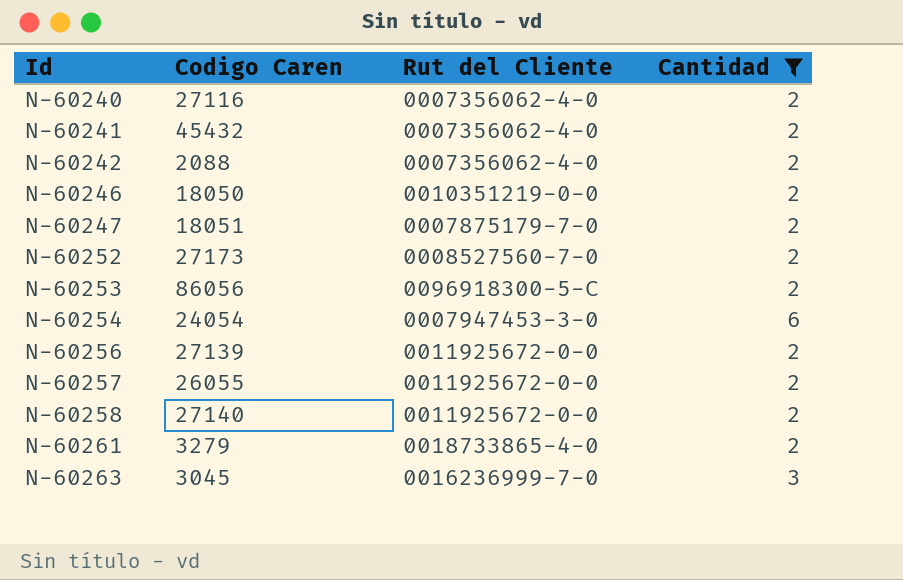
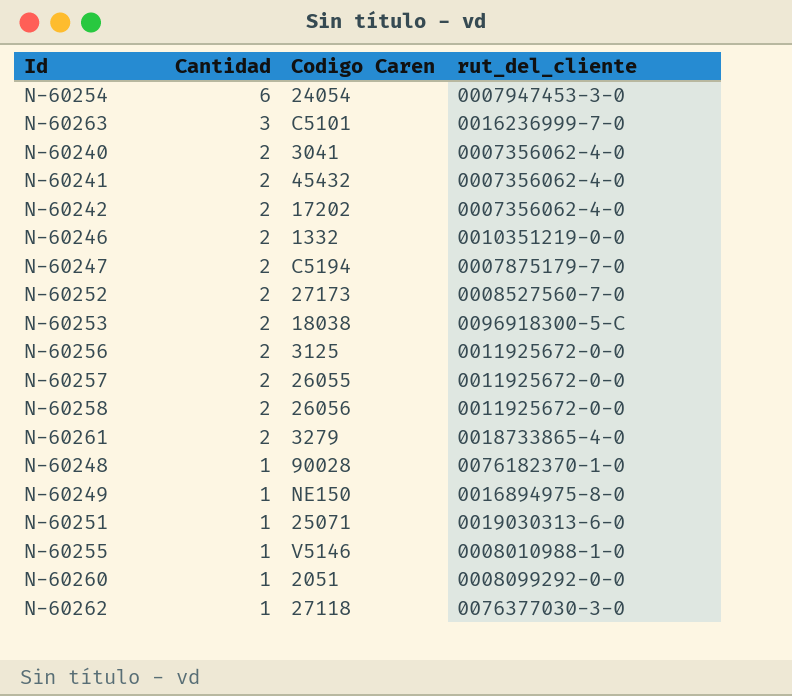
filter: Cantidad != 1 -> none
row order: Id ascending -> Cantidad descending
column Cantidad | position: 4 -> 2
column name: Rut del Cliente -> rut_del_cliente
N-60263 | Codigo Caren: 3045 -> C5101
N-60240 | Codigo Caren: 27116 -> 3041
N-60242 | Codigo Caren: 2088 -> 17202
N-60246 | Codigo Caren: 18050 -> 1332
N-60247 | Codigo Caren: 18051 -> C5194
N-60253 | Codigo Caren: 86056 -> 18038
N-60256 | Codigo Caren: 27139 -> 3125
N-60258 | Codigo Caren: 27140 -> 26056

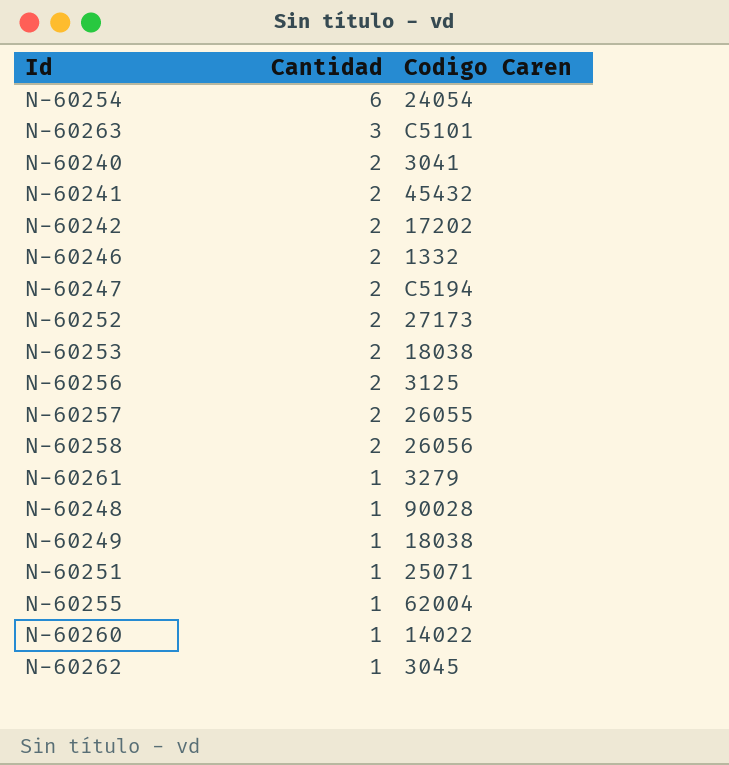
column rut_del_cliente | position: 4 -> none
N-60261 | Cantidad: 2 -> 1
N-60249 | Codigo Caren: NE150 -> 18038
N-60255 | Codigo Caren: V5146 -> 62004
N-60260 | Codigo Caren: 2051 -> 14022
N-60262 | Codigo Caren: 27118 -> 3045

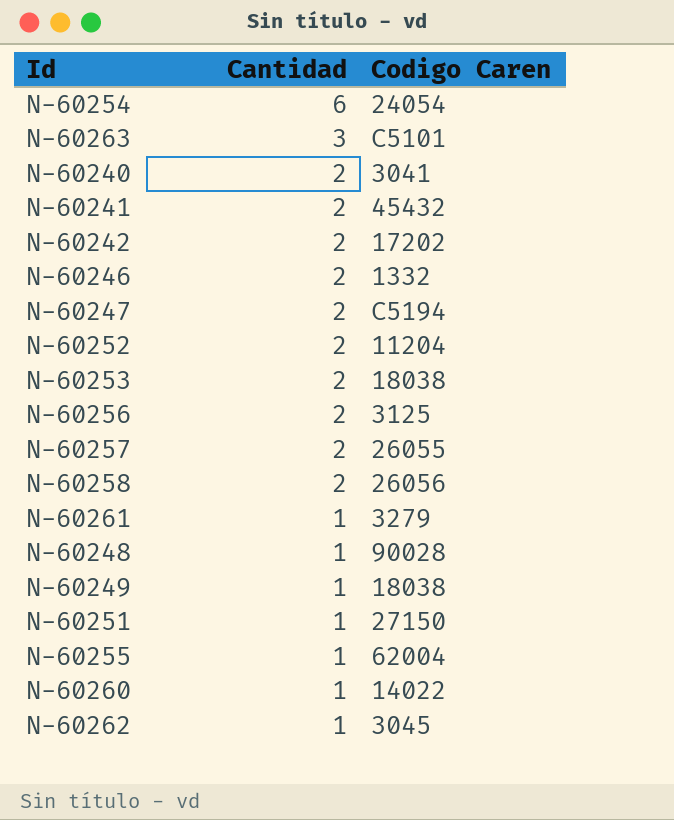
N-60252 | Codigo Caren: 27173 -> 11204
N-60251 | Codigo Caren: 25071 -> 27150

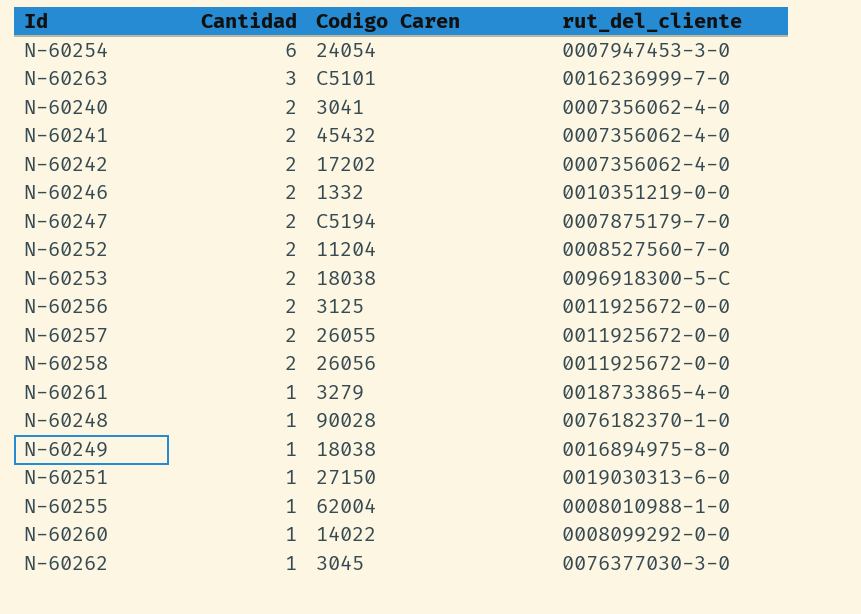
column rut_del_cliente | position: none -> 4

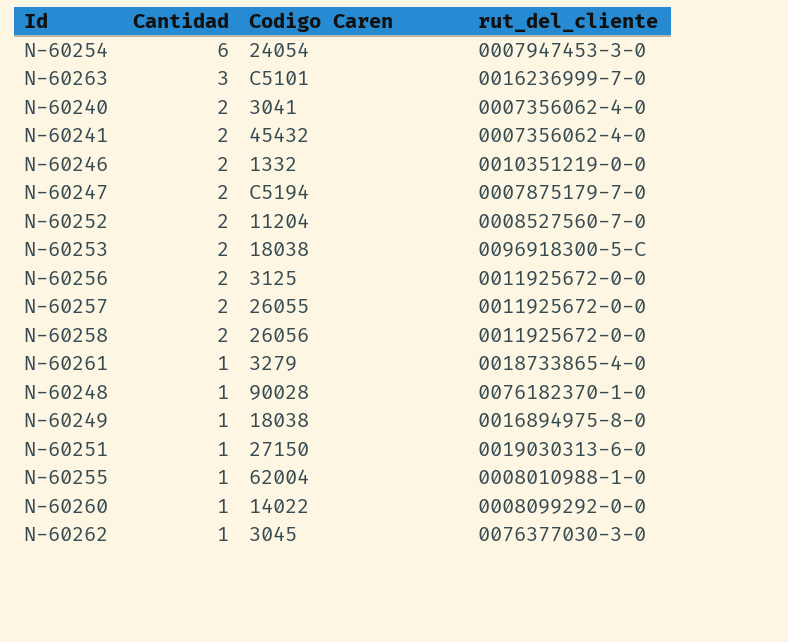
row N-60242: 2 | 17202 | 0007356062-4-0 -> none

